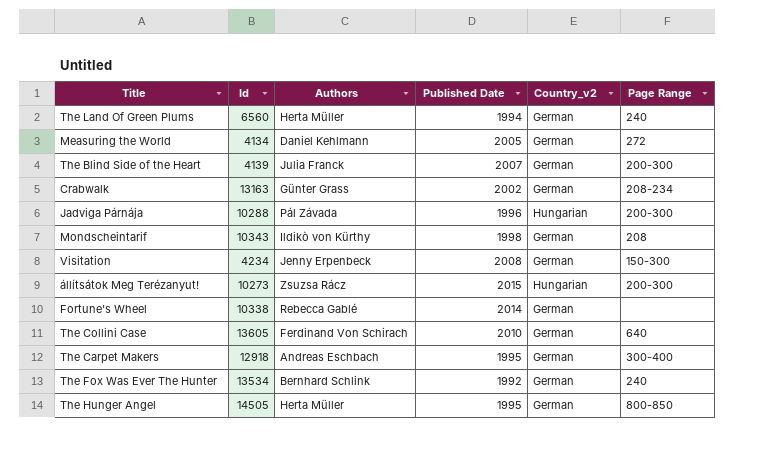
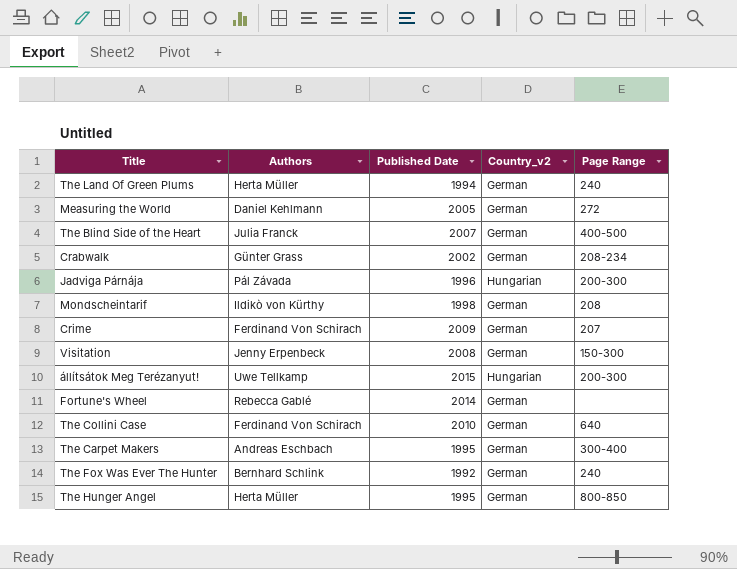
column Id | position: 2 -> none
The Blind Side of the Heart | Page Range: 200-300 -> 400-500
row Crime: none -> Ferdinand Von Schirach | 2009 | German | 207
állítsátok Meg Terézanyut! | Authors: Zsuzsa Rácz -> Uwe Tellkamp

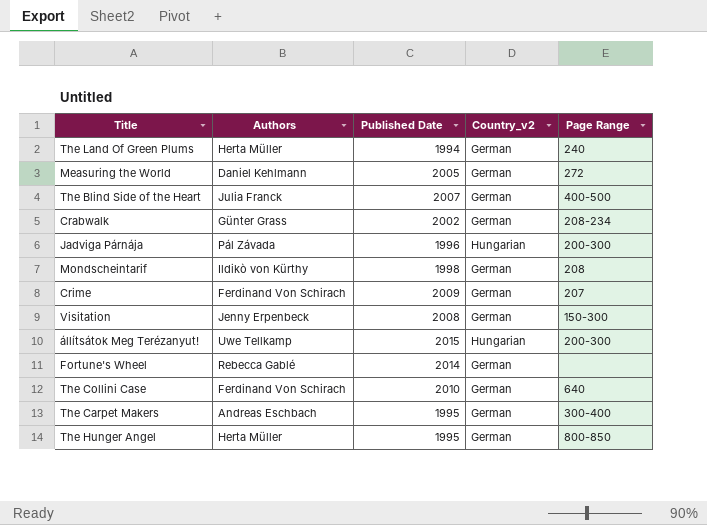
row The Fox Was Ever The Hunter: Bernhard Schlink | 1992 | German | 240 -> none

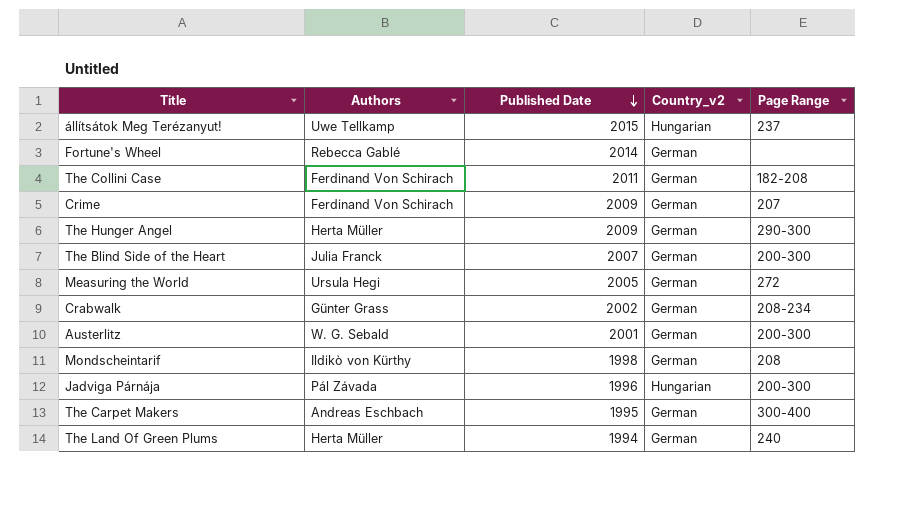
row order: none -> Published Date descending
row Visitation: Jenny Erpenbeck | 2008 | German | 150-300 -> none
állítsátok Meg Terézanyut! | Page Range: 200-300 -> 237
The Collini Case | Published Date: 2010 -> 2011
The Collini Case | Page Range: 640 -> 182-208
The Hunger Angel | Published Date: 1995 -> 2009
The Hunger Angel | Page Range: 800-850 -> 290-300
The Blind Side of the Heart | Page Range: 400-500 -> 200-300
Measuring the World | Authors: Daniel Kehlmann -> Ursula Hegi
row Austerlitz: none -> W. G. Sebald | 2001 | German | 200-300

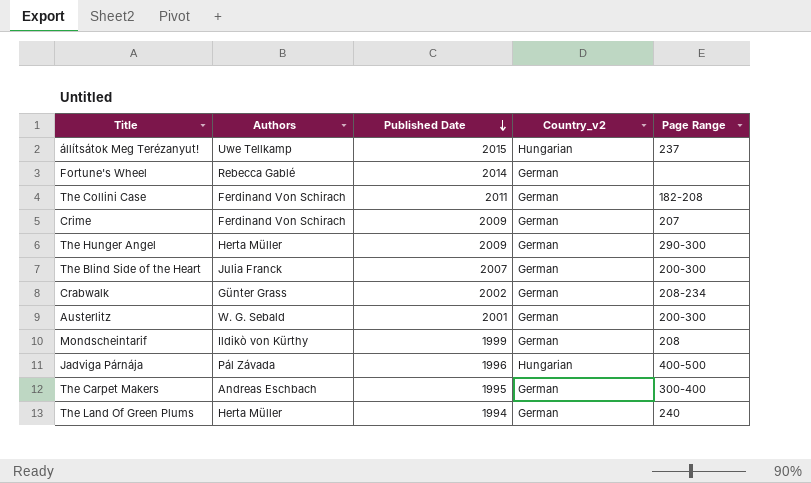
row Measuring the World: Ursula Hegi | 2005 | German | 272 -> none
Mondscheintarif | Published Date: 1998 -> 1999
Jadviga Párnája | Page Range: 200-300 -> 400-500

